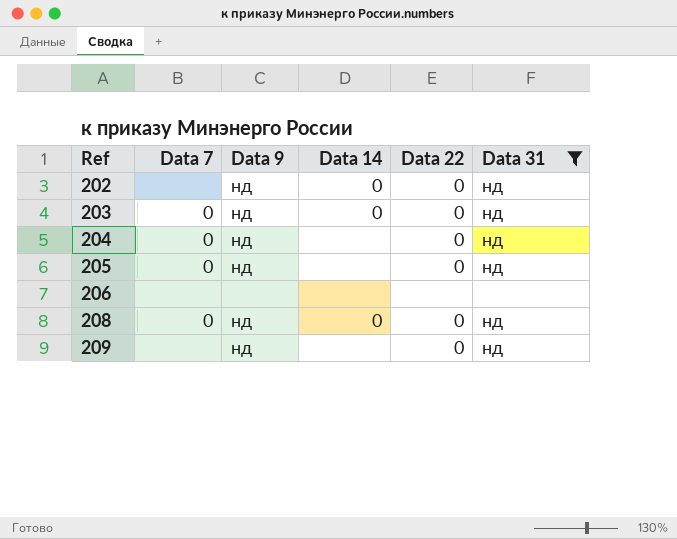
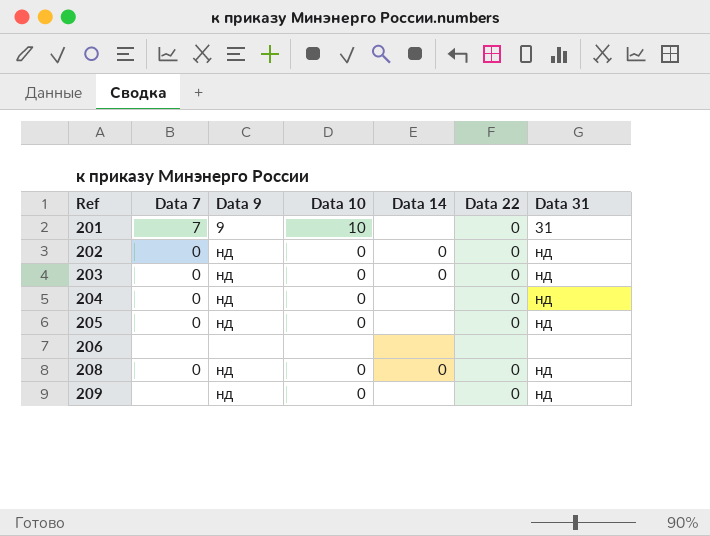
filter: Data 31 != 31 -> none
column Data 10 | position: none -> 4
202 | Data 7: none -> 0

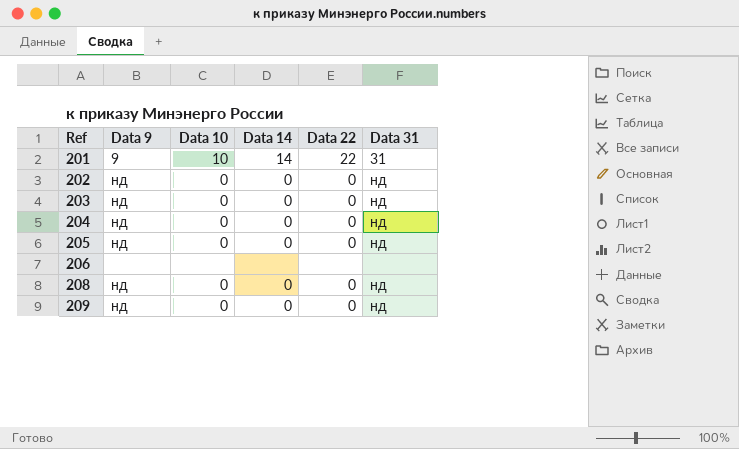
column Data 7 | position: 2 -> none
201 | Data 14: none -> 14
201 | Data 22: 0 -> 22
204 | Data 14: none -> 0
205 | Data 14: none -> 0
209 | Data 14: none -> 0

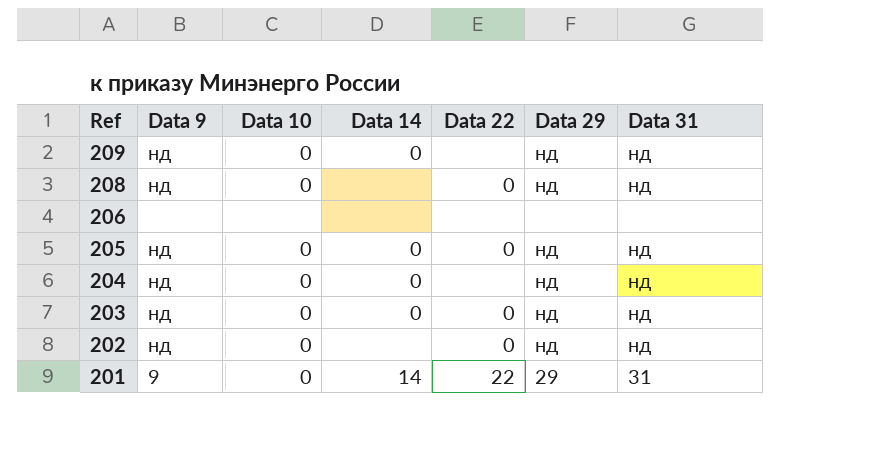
row order: Ref ascending -> Ref descending
column Data 29 | position: none -> 6
209 | Data 22: 0 -> none
208 | Data 14: 0 -> none
204 | Data 22: 0 -> none
202 | Data 14: 0 -> none
201 | Data 10: 10 -> 0

